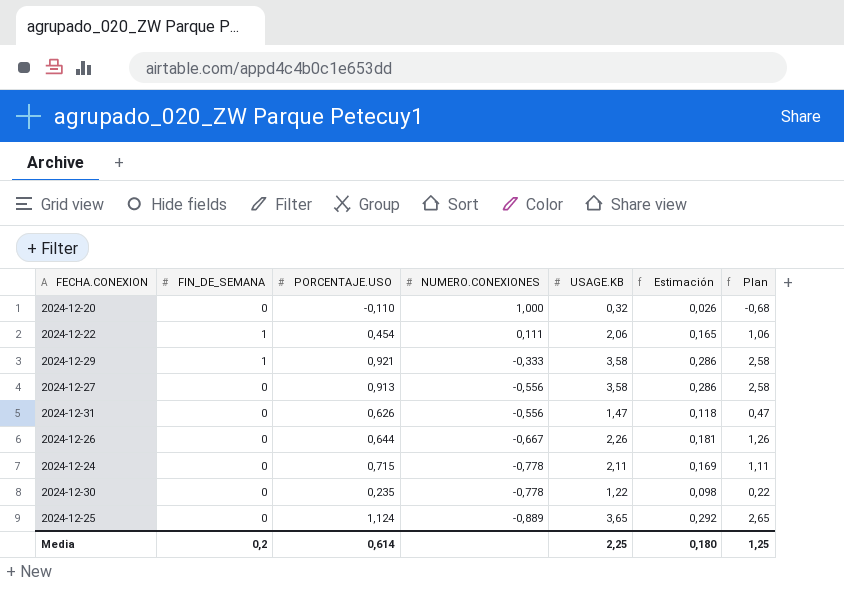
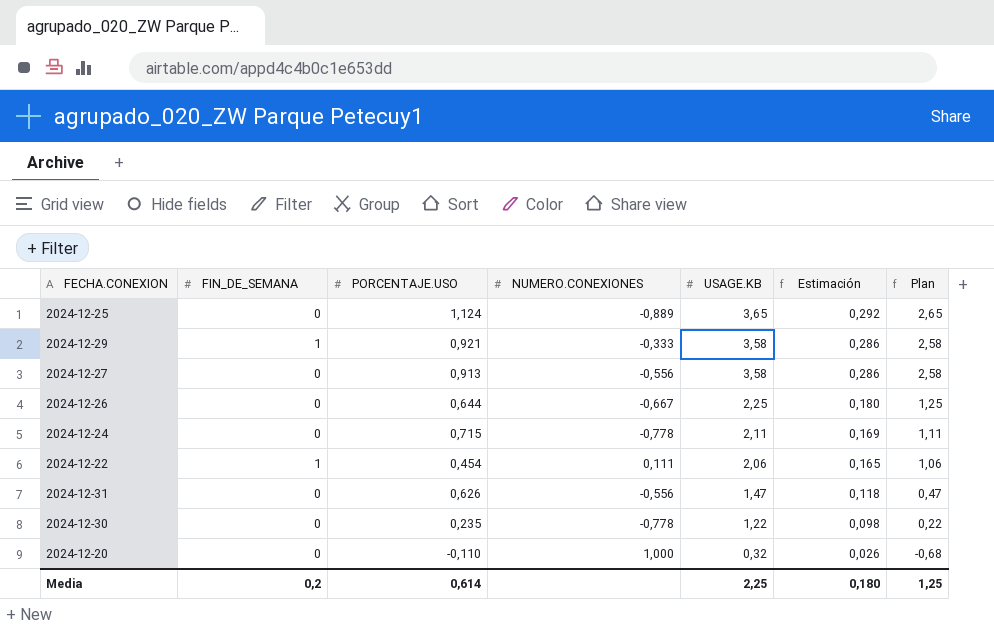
row order: NUMERO.CONEXIONES descending -> USAGE.KB descending
2024-12-26 | USAGE.KB: 2,26 -> 2,25
2024-12-26 | Estimación: 0,181 -> 0,180
2024-12-26 | Plan: 1,26 -> 1,25

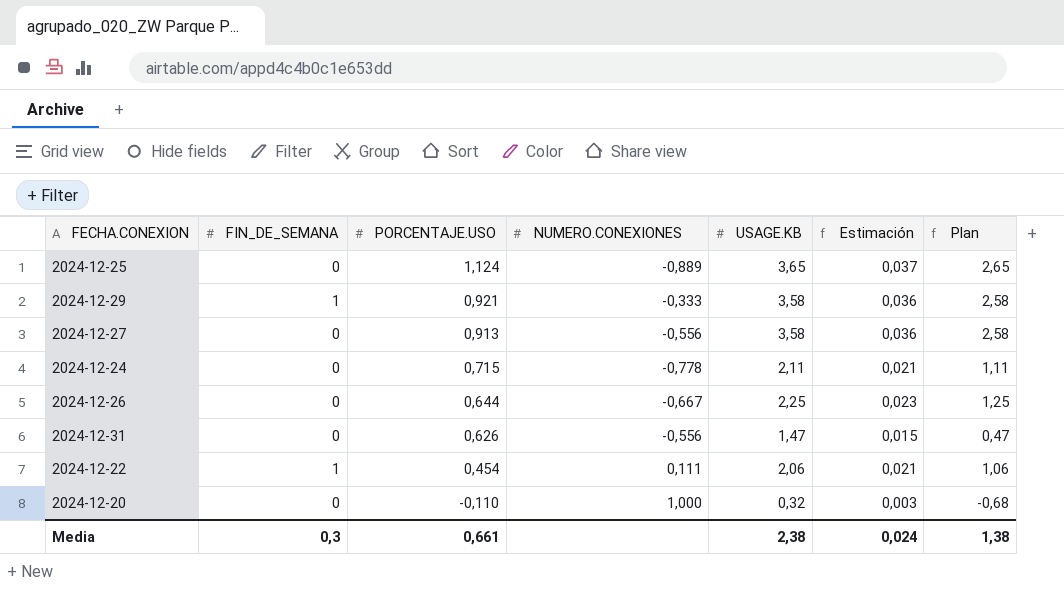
row order: USAGE.KB descending -> PORCENTAJE.USO descending
column Estimación | formula: [USAGE.KB] * 0,08 -> [USAGE.KB] * 0,01
row 2024-12-30: 0 | 0,235 | -0,778 | 1,22 | 0,098 | 0,22 -> none
Media | FIN_DE_SEMANA: 0,2 -> 0,3
Media | PORCENTAJE.USO: 0,614 -> 0,661
Media | USAGE.KB: 2,25 -> 2,38
Media | Estimación: 0,180 -> 0,024
Media | Plan: 1,25 -> 1,38

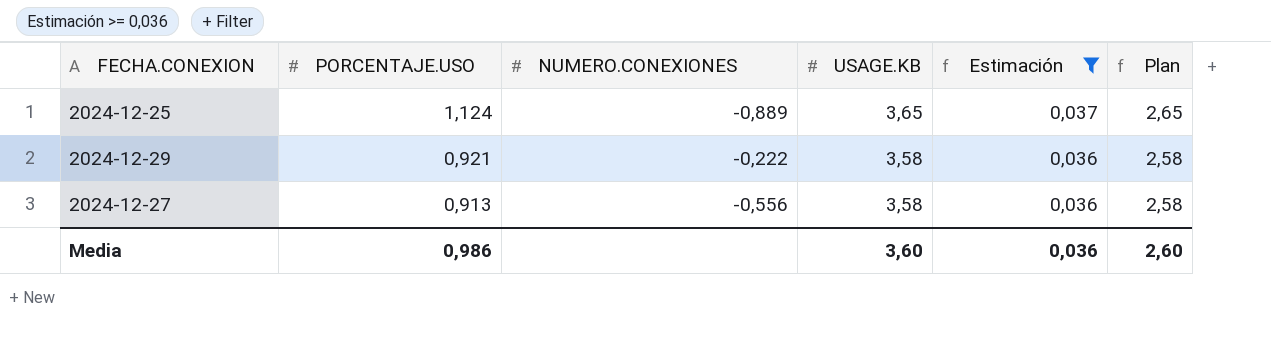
filter: none -> Estimación >= 0,036
column FIN_DE_SEMANA | position: 2 -> none
2024-12-29 | NUMERO.CONEXIONES: -0,333 -> -0,222
Media | PORCENTAJE.USO: 0,661 -> 0,986
Media | USAGE.KB: 2,38 -> 3,60
Media | Estimación: 0,024 -> 0,036
Media | Plan: 1,38 -> 2,60

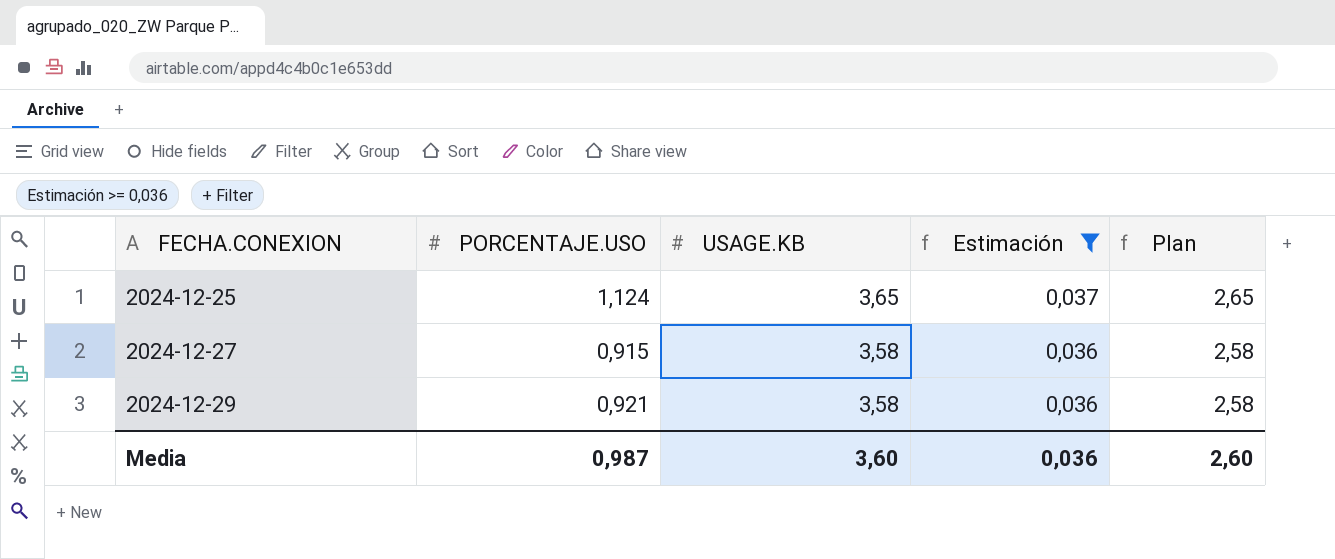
row order: PORCENTAJE.USO descending -> FECHA.CONEXION ascending
column NUMERO.CONEXIONES | position: 3 -> none
2024-12-27 | PORCENTAJE.USO: 0,913 -> 0,915
Media | PORCENTAJE.USO: 0,986 -> 0,987

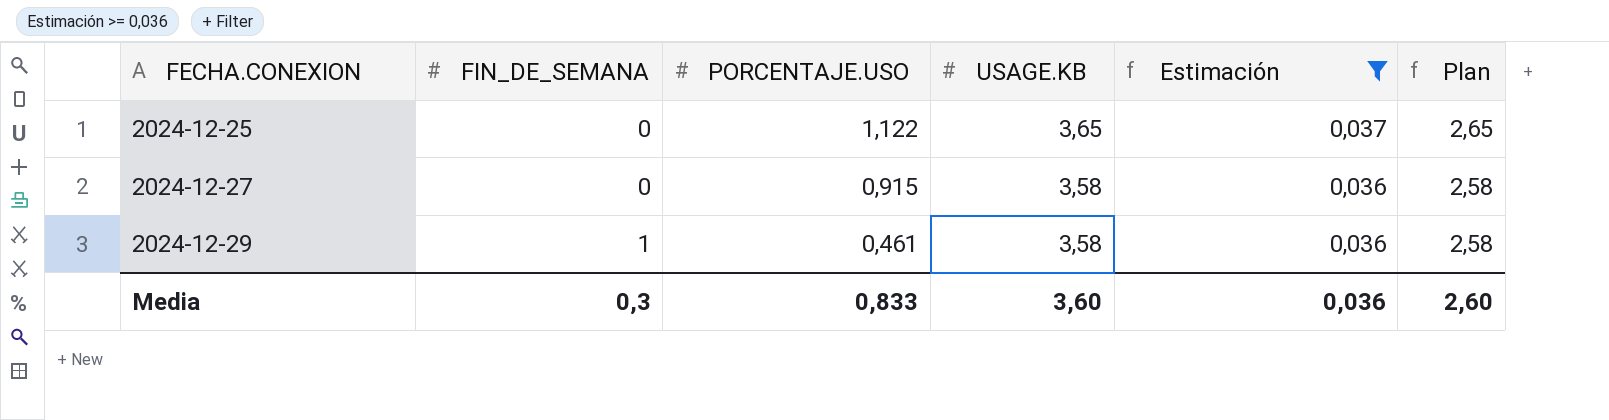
column FIN_DE_SEMANA | position: none -> 2
2024-12-25 | PORCENTAJE.USO: 1,124 -> 1,122
2024-12-29 | PORCENTAJE.USO: 0,921 -> 0,461
Media | PORCENTAJE.USO: 0,987 -> 0,833

